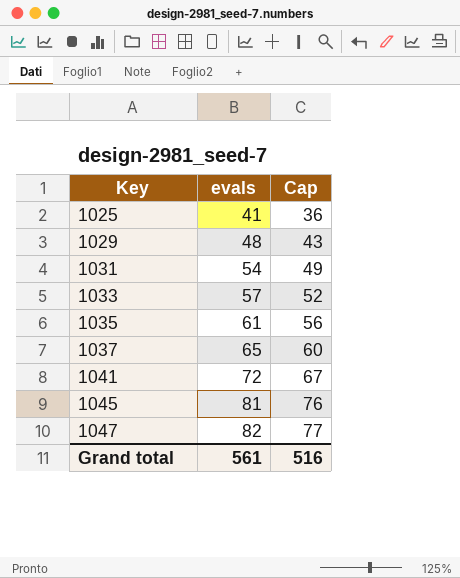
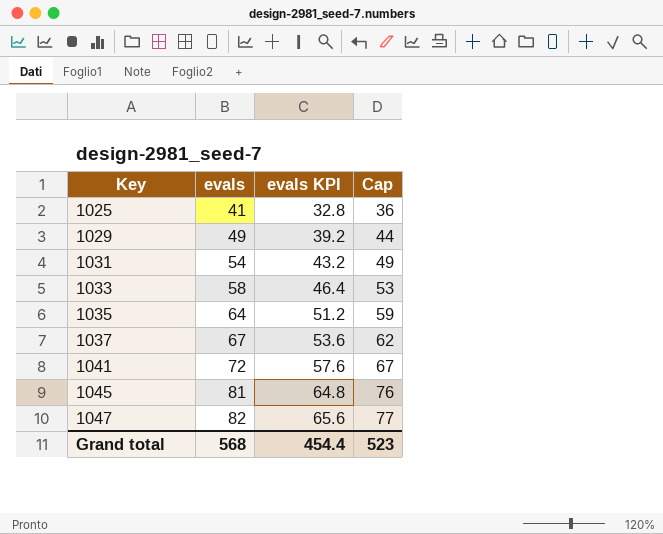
column evals KPI | formula: none -> [evals] * 0.8
1029 | evals: 48 -> 49
1029 | Cap: 43 -> 44
1033 | evals: 57 -> 58
1033 | Cap: 52 -> 53
1035 | evals: 61 -> 64
1035 | Cap: 56 -> 59
1037 | evals: 65 -> 67
1037 | Cap: 60 -> 62
Grand total | evals: 561 -> 568
Grand total | Cap: 516 -> 523

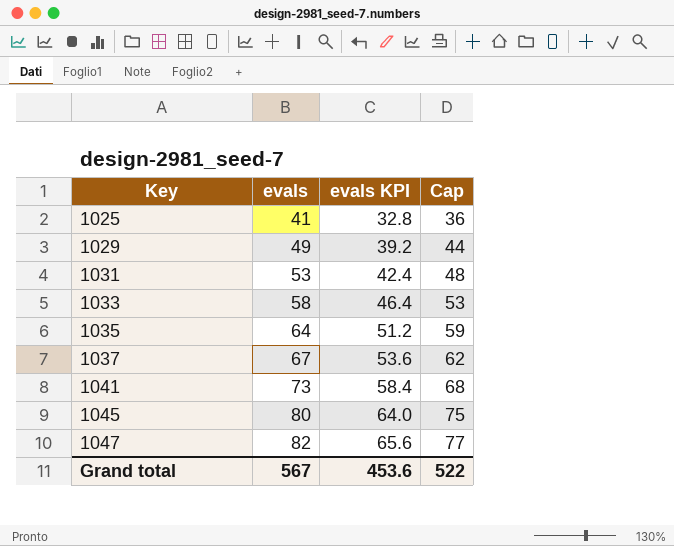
1031 | evals: 54 -> 53
1031 | evals KPI: 43.2 -> 42.4
1031 | Cap: 49 -> 48
1041 | evals: 72 -> 73
1041 | evals KPI: 57.6 -> 58.4
1041 | Cap: 67 -> 68
1045 | evals: 81 -> 80
1045 | evals KPI: 64.8 -> 64.0
1045 | Cap: 76 -> 75
Grand total | evals: 568 -> 567
Grand total | evals KPI: 454.4 -> 453.6
Grand total | Cap: 523 -> 522

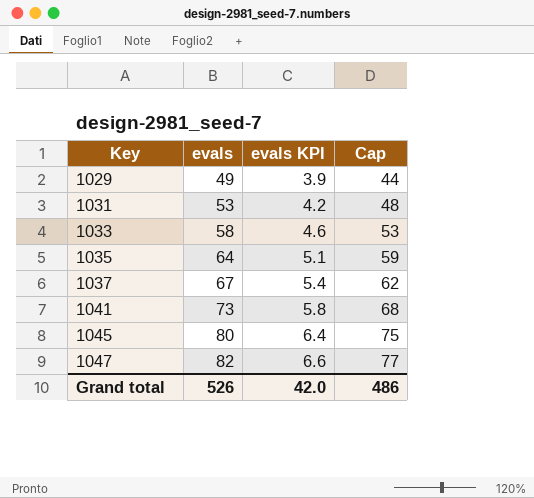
column evals KPI | formula: [evals] * 0.8 -> [evals] * 0.08
row 1025: 41 | 32.8 | 36 -> none
Grand total | evals: 567 -> 526
Grand total | evals KPI: 453.6 -> 42.0
Grand total | Cap: 522 -> 486

